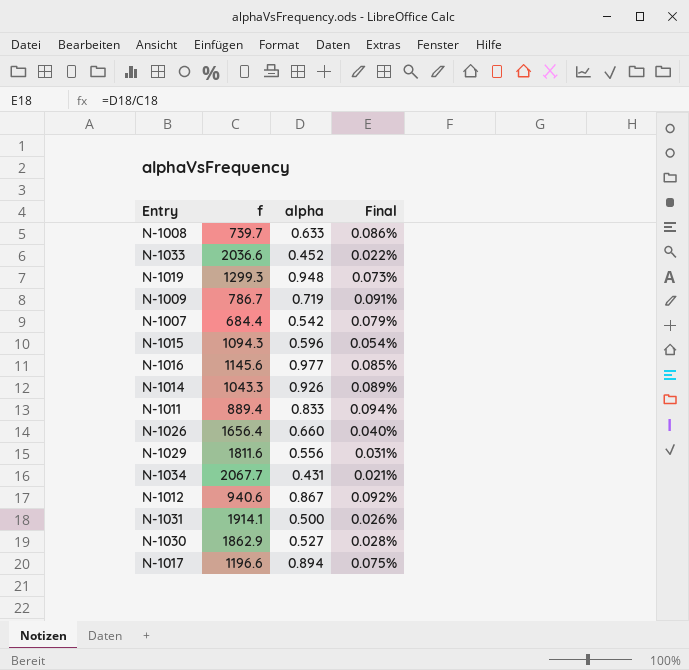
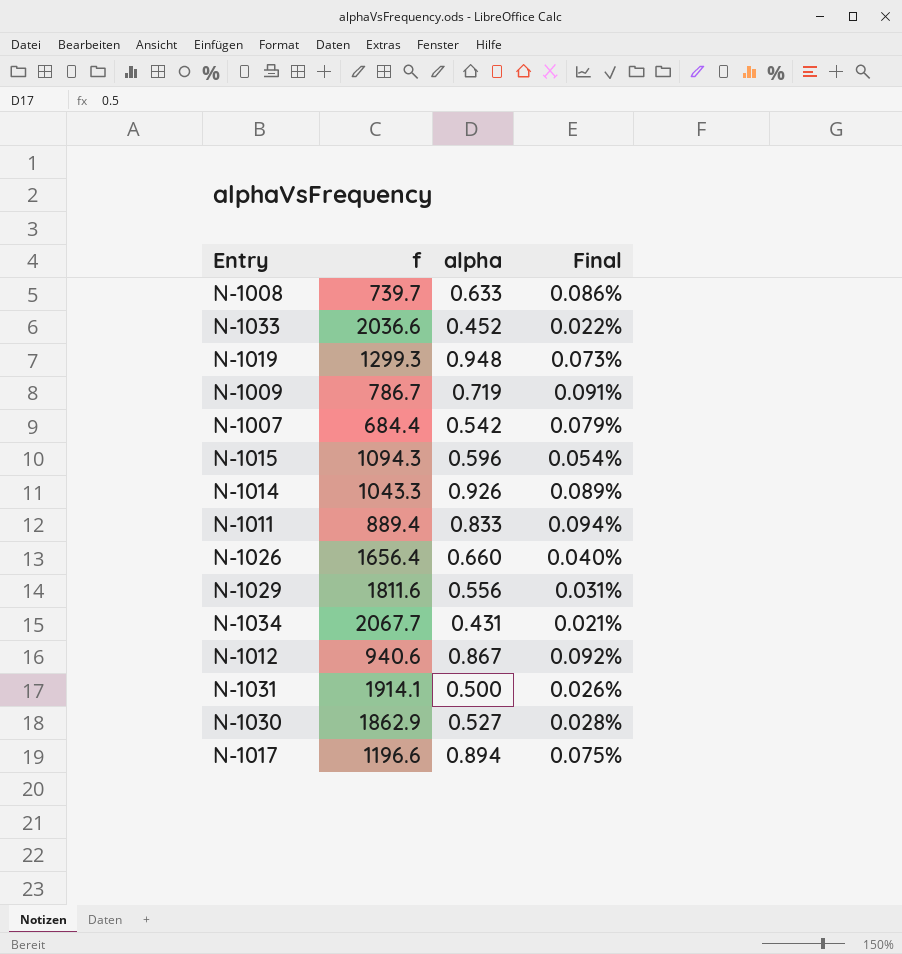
row N-1016: 1145.6 | 0.977 | 0.085% -> none

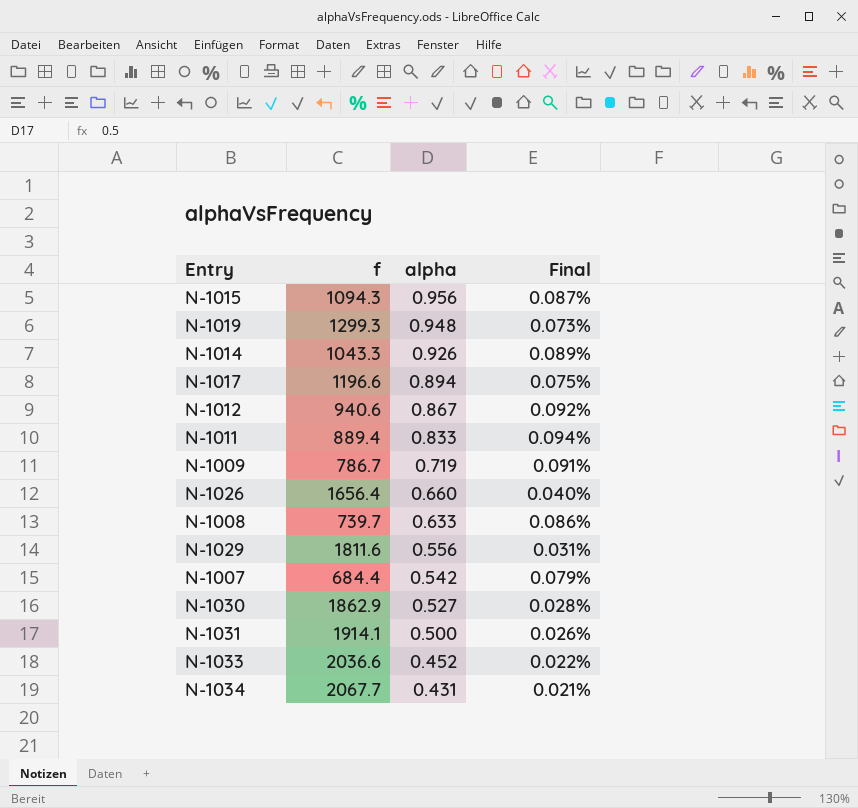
row order: none -> alpha descending
N-1015 | alpha: 0.596 -> 0.956
N-1015 | Final: 0.054% -> 0.087%

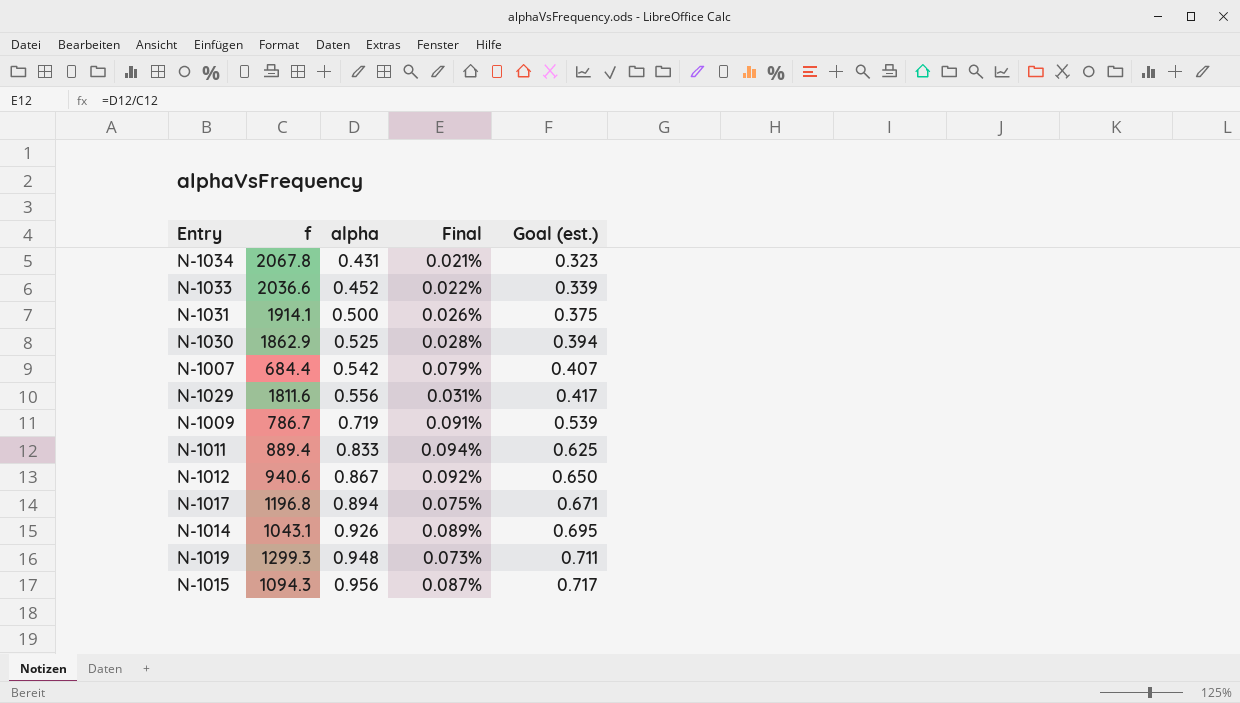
row order: alpha descending -> alpha ascending
column Goal (est.) | formula: none -> [alpha] * 0.75
row N-1026: 1656.4 | 0.660 | 0.040% -> none
row N-1008: 739.7 | 0.633 | 0.086% -> none
N-1034 | f: 2067.7 -> 2067.8
N-1030 | alpha: 0.527 -> 0.525
N-1017 | f: 1196.6 -> 1196.8
N-1014 | f: 1043.3 -> 1043.1

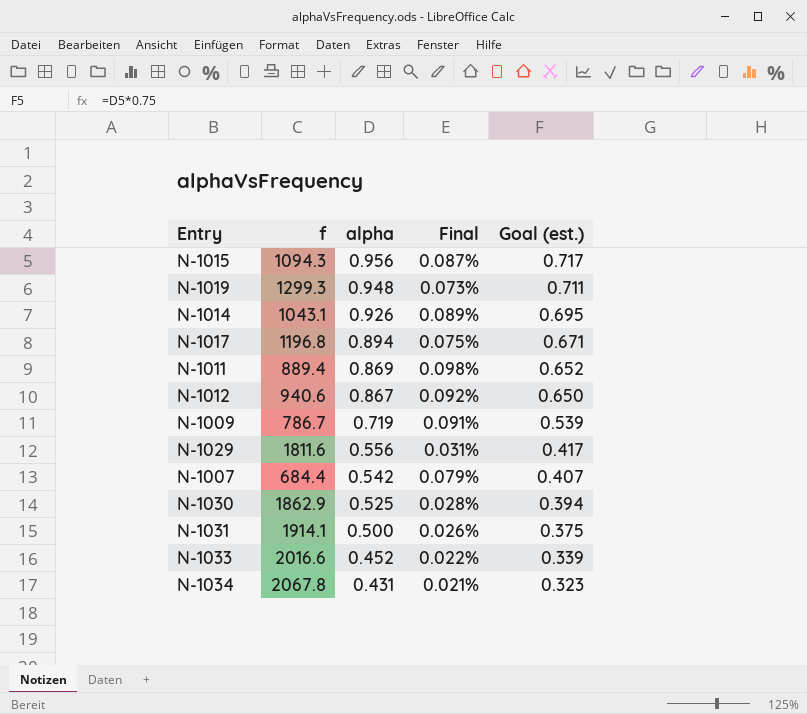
row order: alpha ascending -> alpha descending
N-1011 | alpha: 0.833 -> 0.869
N-1011 | Final: 0.094% -> 0.098%
N-1011 | Goal (est.): 0.625 -> 0.652
N-1033 | f: 2036.6 -> 2016.6

